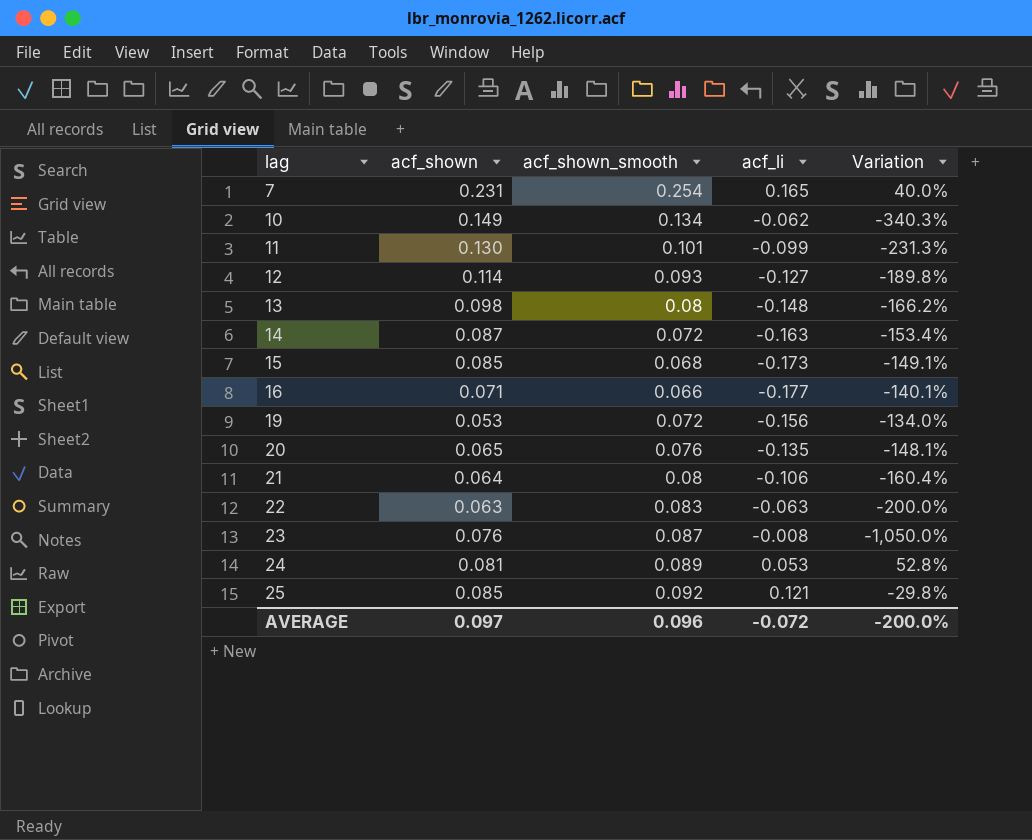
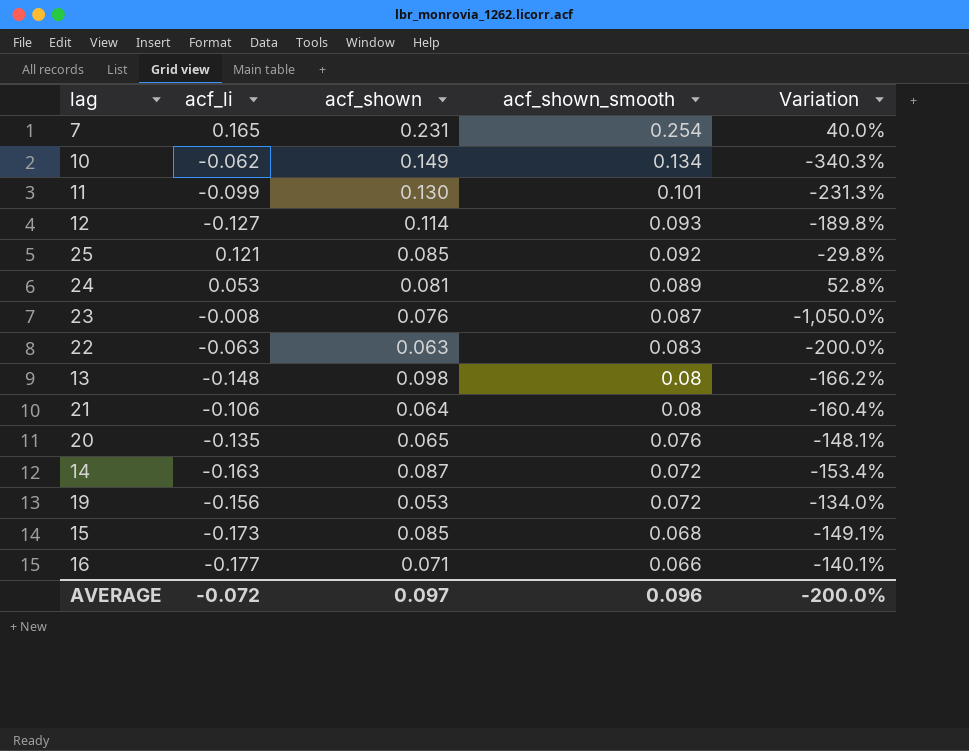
row order: lag ascending -> acf_shown_smooth descending
column acf_li | position: 4 -> 2

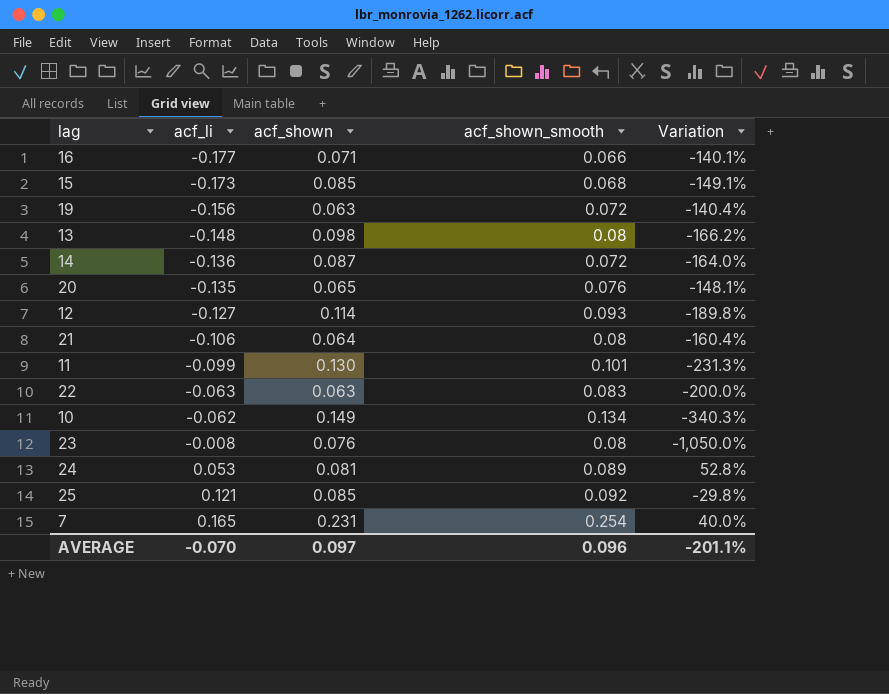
row order: acf_shown_smooth descending -> acf_li ascending
19 | acf_shown: 0.053 -> 0.063
19 | Variation: -134.0% -> -140.4%
14 | acf_li: -0.163 -> -0.136
14 | Variation: -153.4% -> -164.0%
23 | acf_shown_smooth: 0.087 -> 0.08
AVERAGE | acf_li: -0.072 -> -0.070
AVERAGE | Variation: -200.0% -> -201.1%

